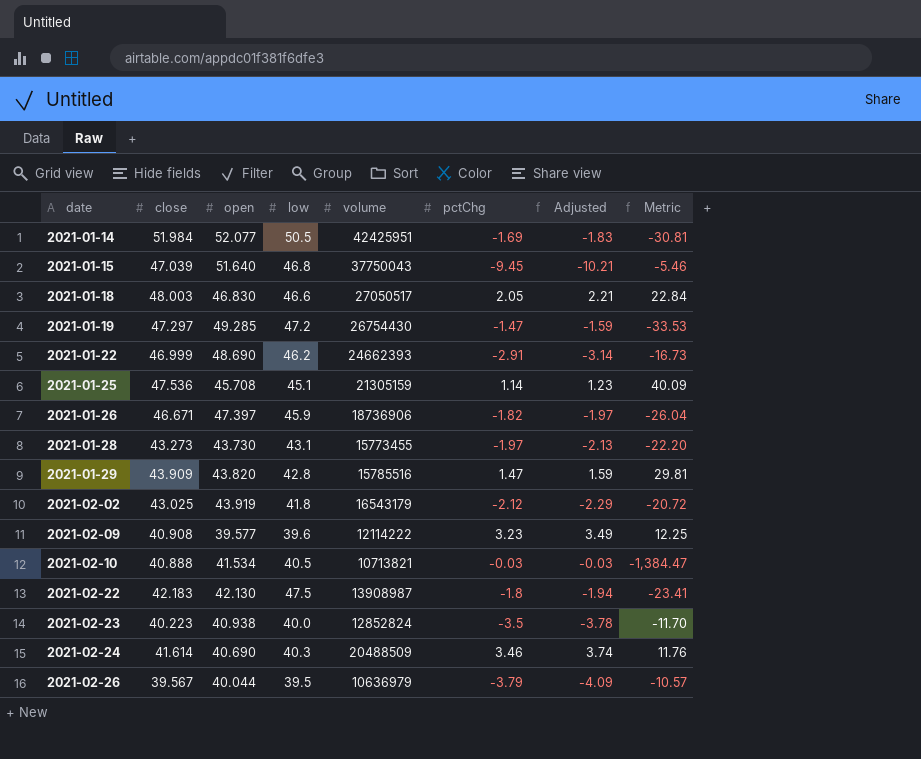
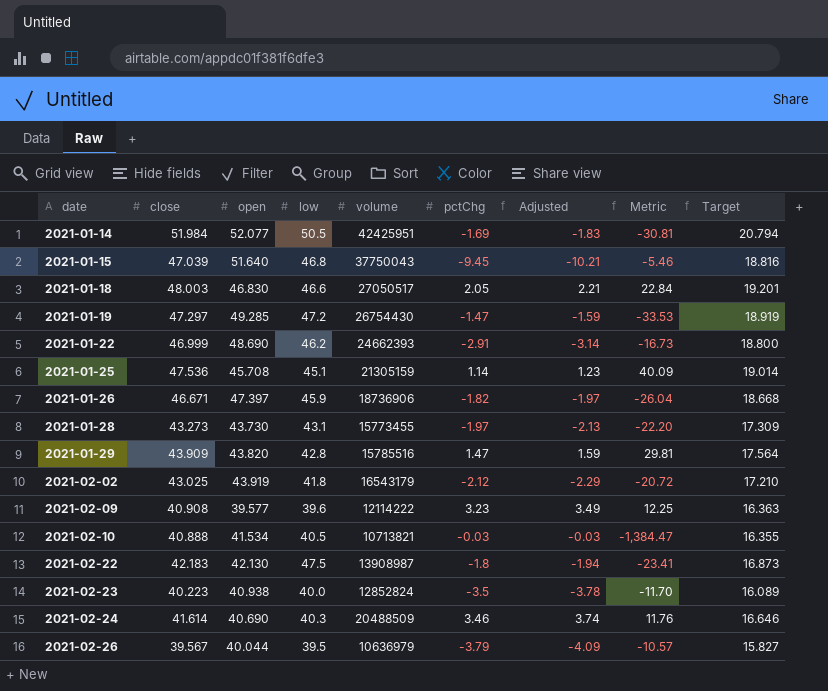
column Target | formula: none -> [close] * 0.4

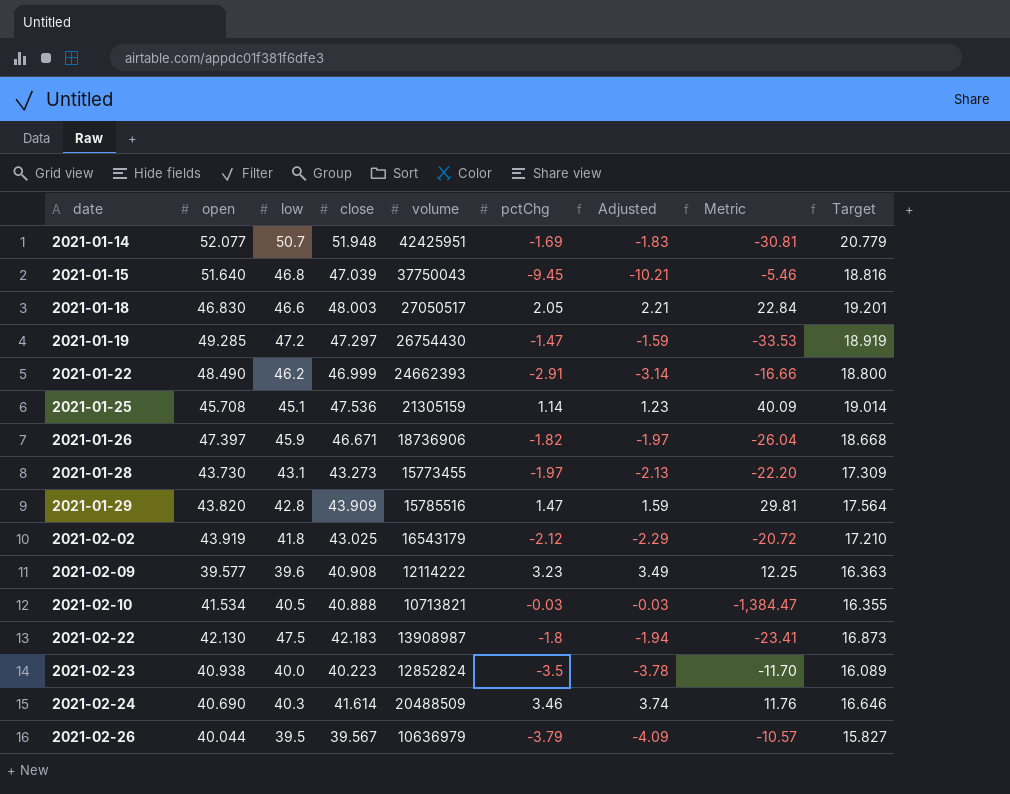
column close | position: 2 -> 4
2021-01-14 | low: 50.5 -> 50.7
2021-01-14 | close: 51.984 -> 51.948
2021-01-14 | Target: 20.794 -> 20.779
2021-01-22 | open: 48.690 -> 48.490
2021-01-22 | Metric: -16.73 -> -16.66

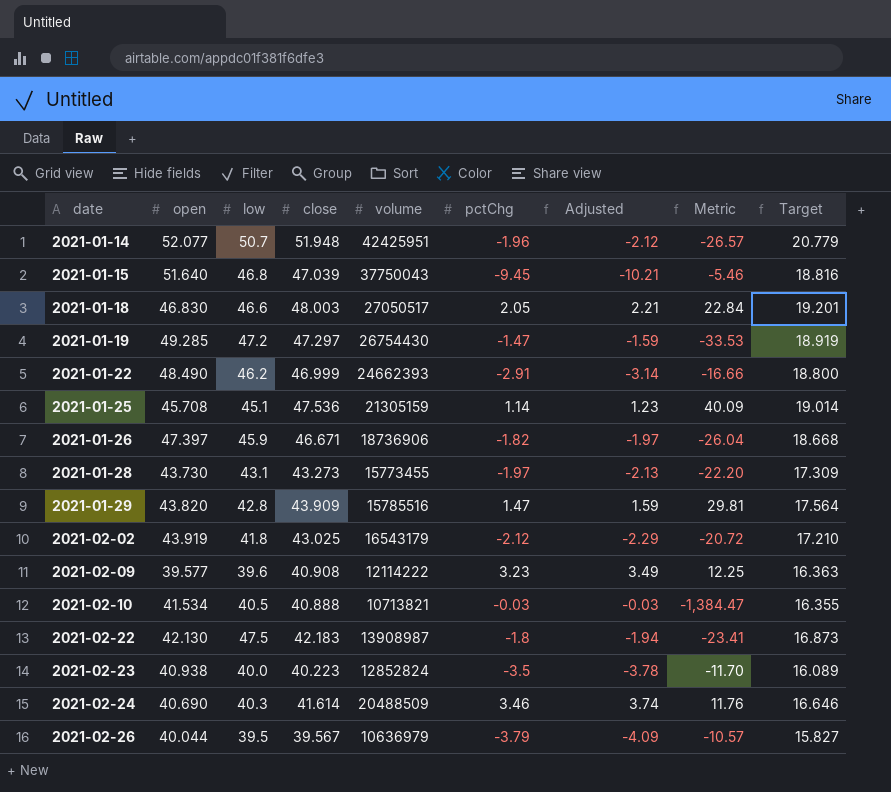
2021-01-14 | pctChg: -1.69 -> -1.96
2021-01-14 | Adjusted: -1.83 -> -2.12
2021-01-14 | Metric: -30.81 -> -26.57

